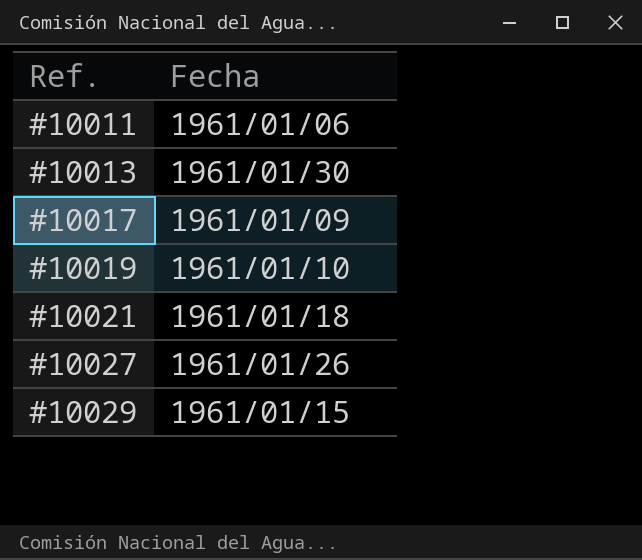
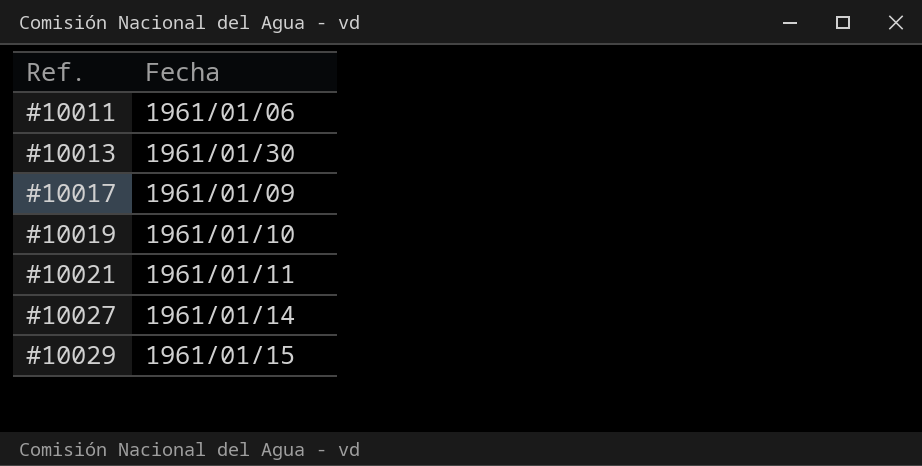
#10021 | Fecha: 1961/01/18 -> 1961/01/11
#10027 | Fecha: 1961/01/26 -> 1961/01/14

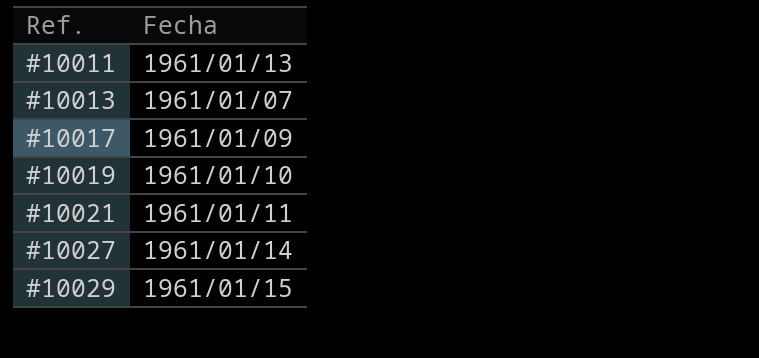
#10011 | Fecha: 1961/01/06 -> 1961/01/13
#10013 | Fecha: 1961/01/30 -> 1961/01/07

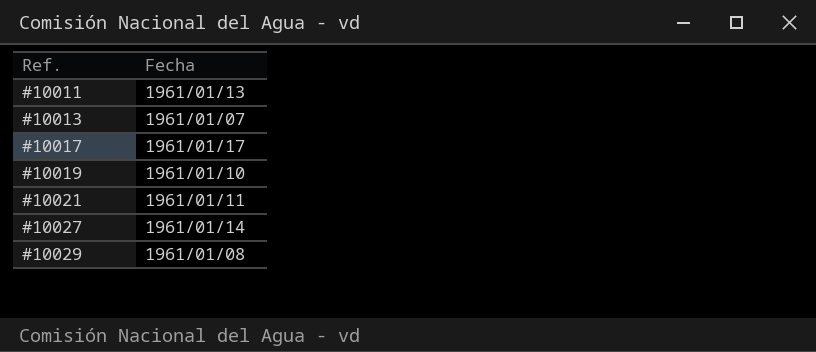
#10017 | Fecha: 1961/01/09 -> 1961/01/17
#10029 | Fecha: 1961/01/15 -> 1961/01/08

